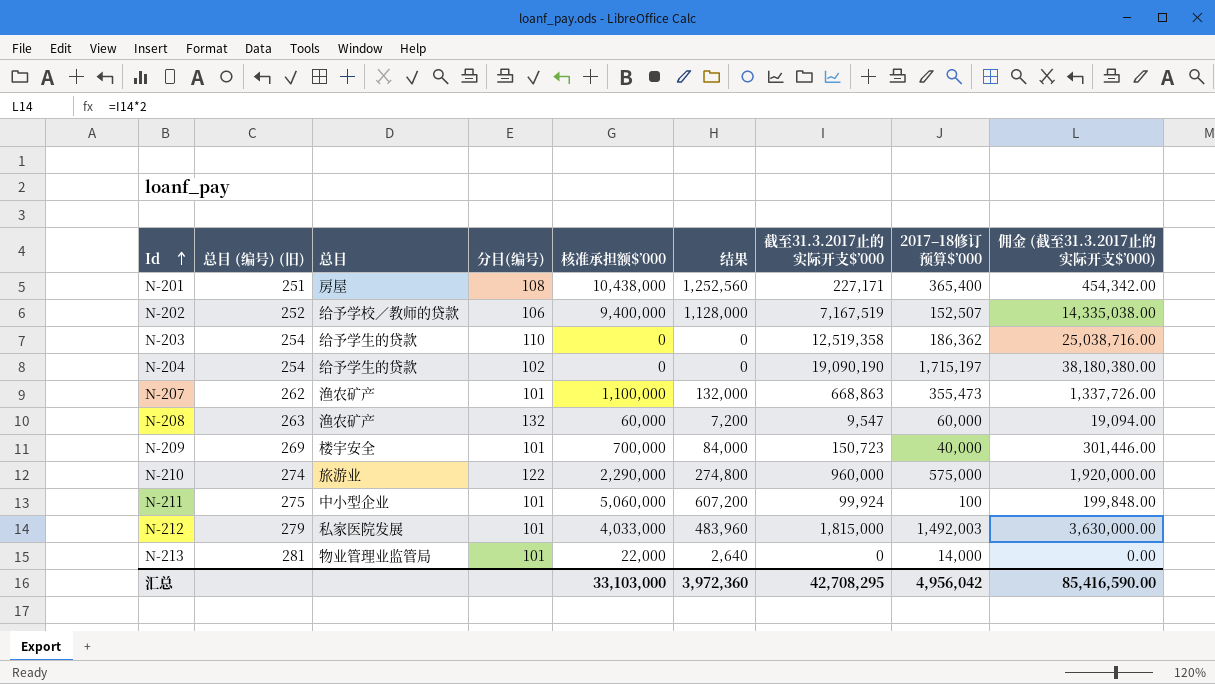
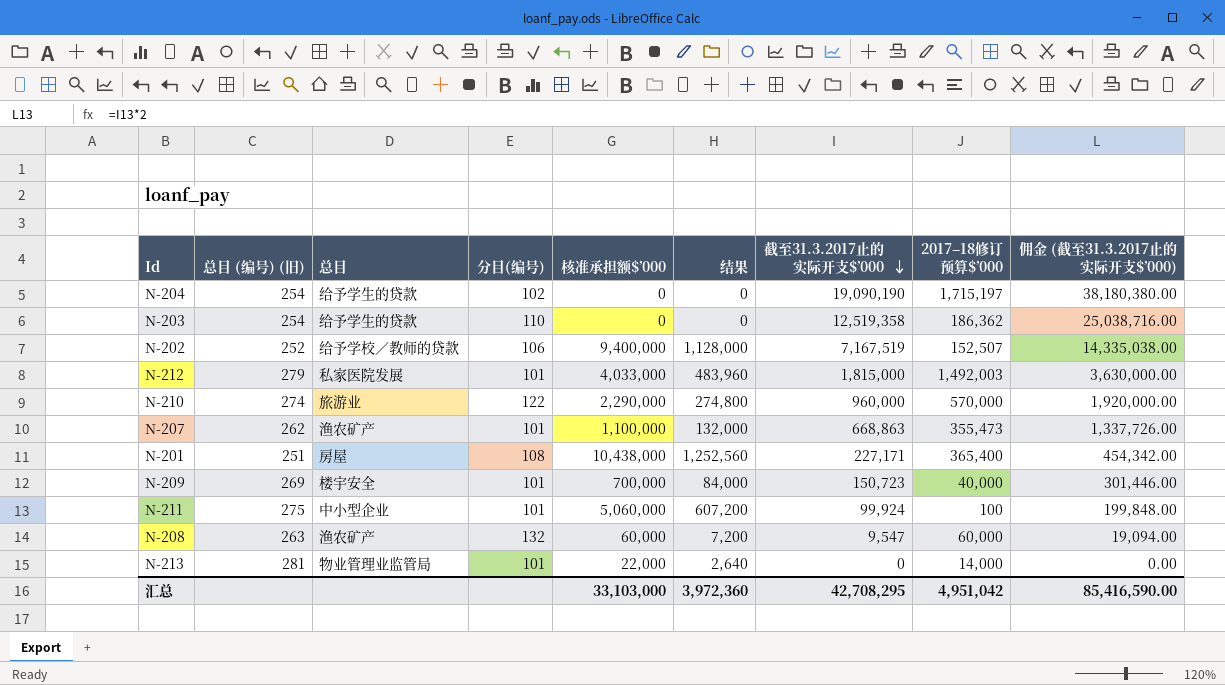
row order: Id ascending -> 截至31.3.2017止的实际开支$’000 descending
N-210 | 2017–18修订预算$’000: 575,000 -> 570,000
汇总 | 2017–18修订预算$’000: 4,956,042 -> 4,951,042

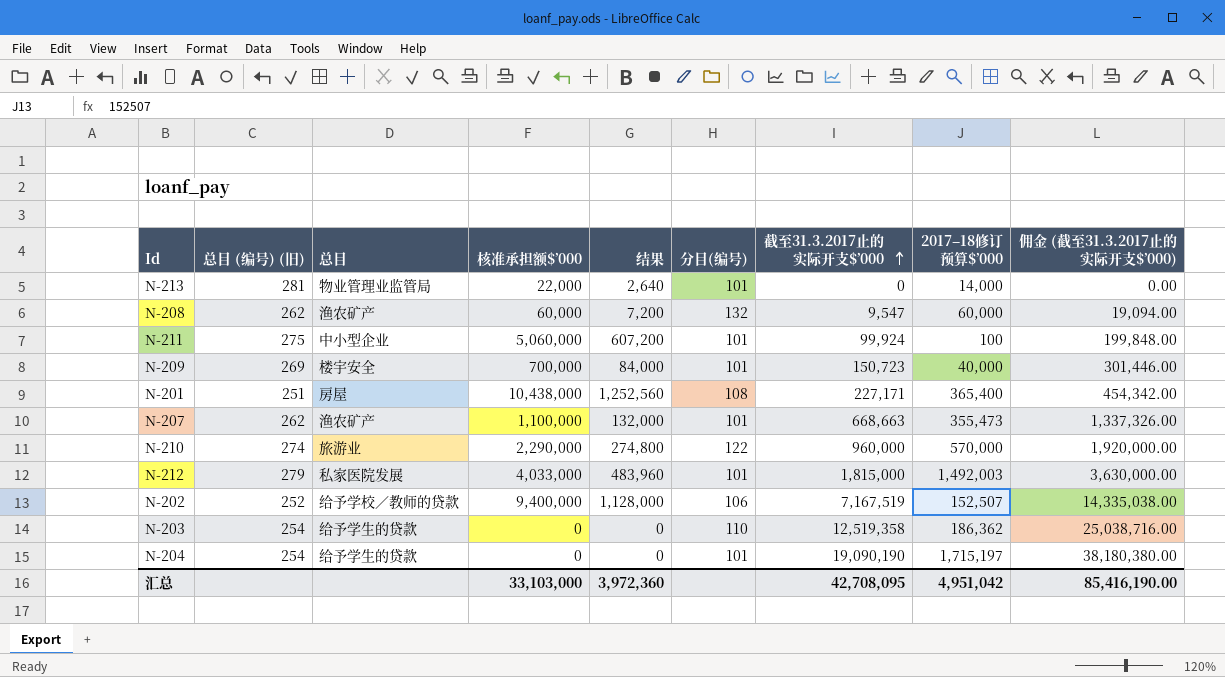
row order: 截至31.3.2017止的实际开支$’000 descending -> 截至31.3.2017止的实际开支$’000 ascending
column 分目(编号) | position: 4 -> 6
N-208 | 总目 (编号) (旧): 263 -> 262
N-207 | 截至31.3.2017止的实际开支$’000: 668,863 -> 668,663
N-207 | 佣金 (截至31.3.2017止的实际开支$’000): 1,337,726.00 -> 1,337,326.00
N-204 | 分目(编号): 102 -> 101
汇总 | 截至31.3.2017止的实际开支$’000: 42,708,295 -> 42,708,095
汇总 | 佣金 (截至31.3.2017止的实际开支$’000): 85,416,590.00 -> 85,416,190.00

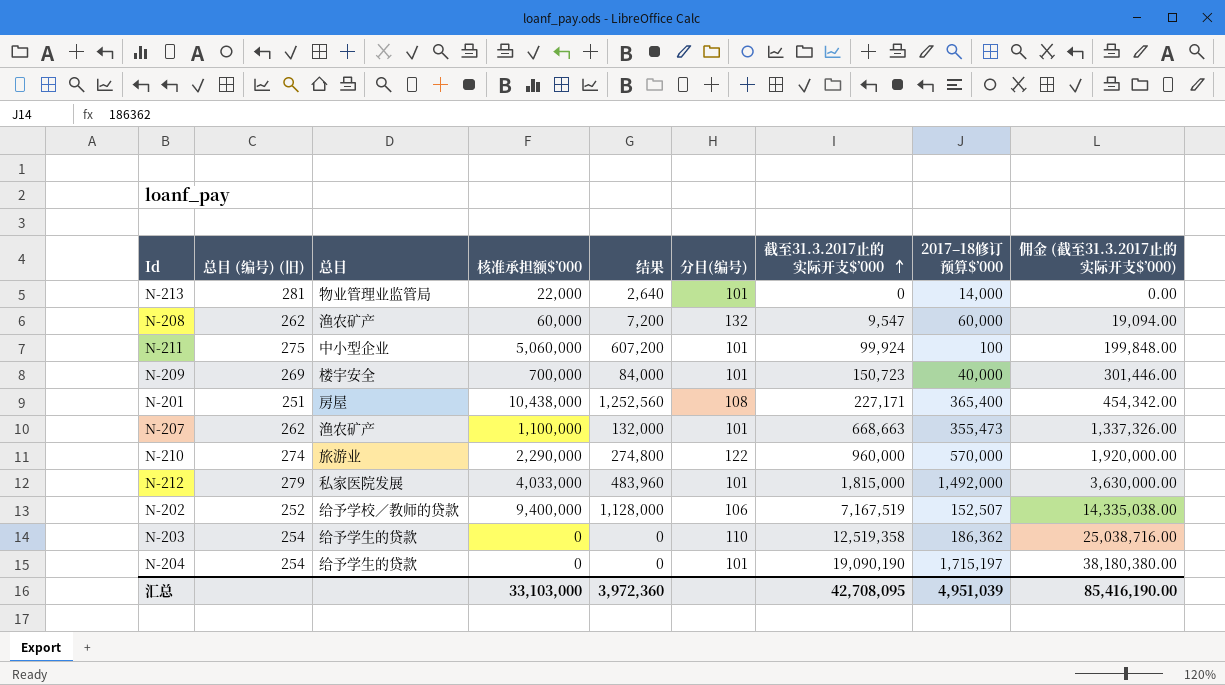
N-212 | 2017–18修订预算$’000: 1,492,003 -> 1,492,000
汇总 | 2017–18修订预算$’000: 4,951,042 -> 4,951,039

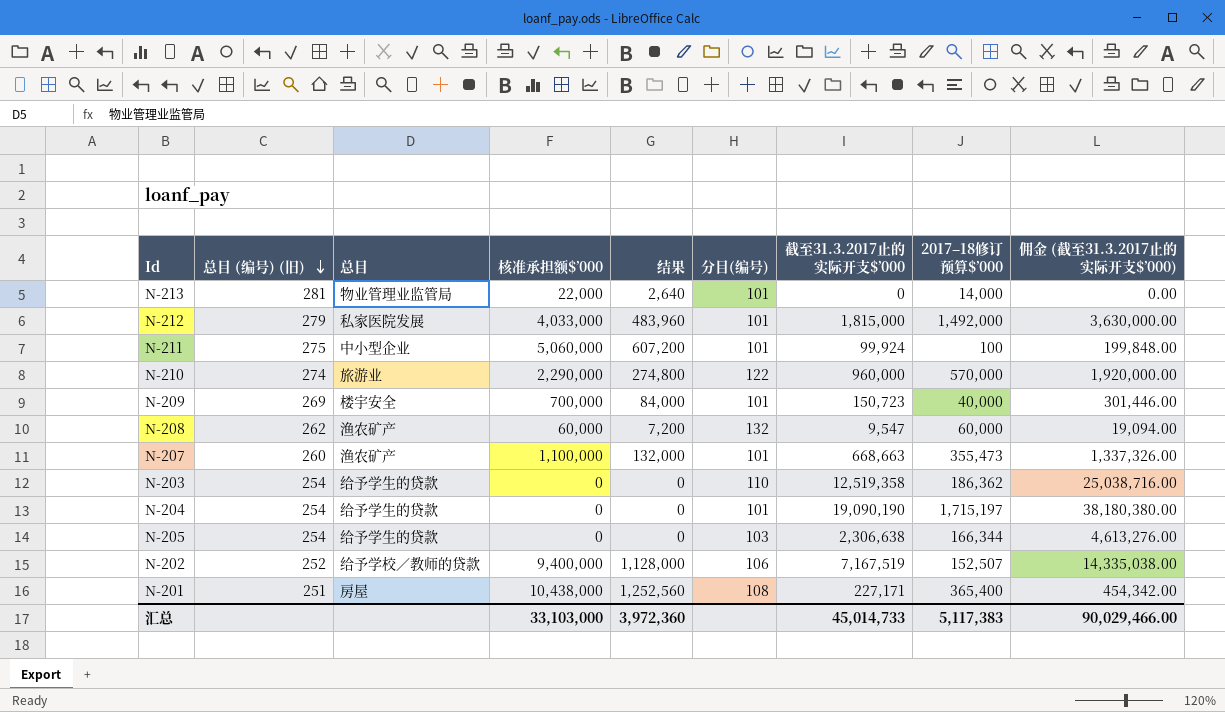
row order: 截至31.3.2017止的实际开支$’000 ascending -> 总目 (编号) (旧) descending
N-207 | 总目 (编号) (旧): 262 -> 260
row N-205: none -> 254 | 给予学生的贷款 | 0 | 0 | 103 | 2,306,638 | 166,344 | 4,613,276.00
汇总 | 截至31.3.2017止的实际开支$’000: 42,708,095 -> 45,014,733
汇总 | 2017–18修订预算$’000: 4,951,039 -> 5,117,383
汇总 | 佣金 (截至31.3.2017止的实际开支$’000): 85,416,190.00 -> 90,029,466.00

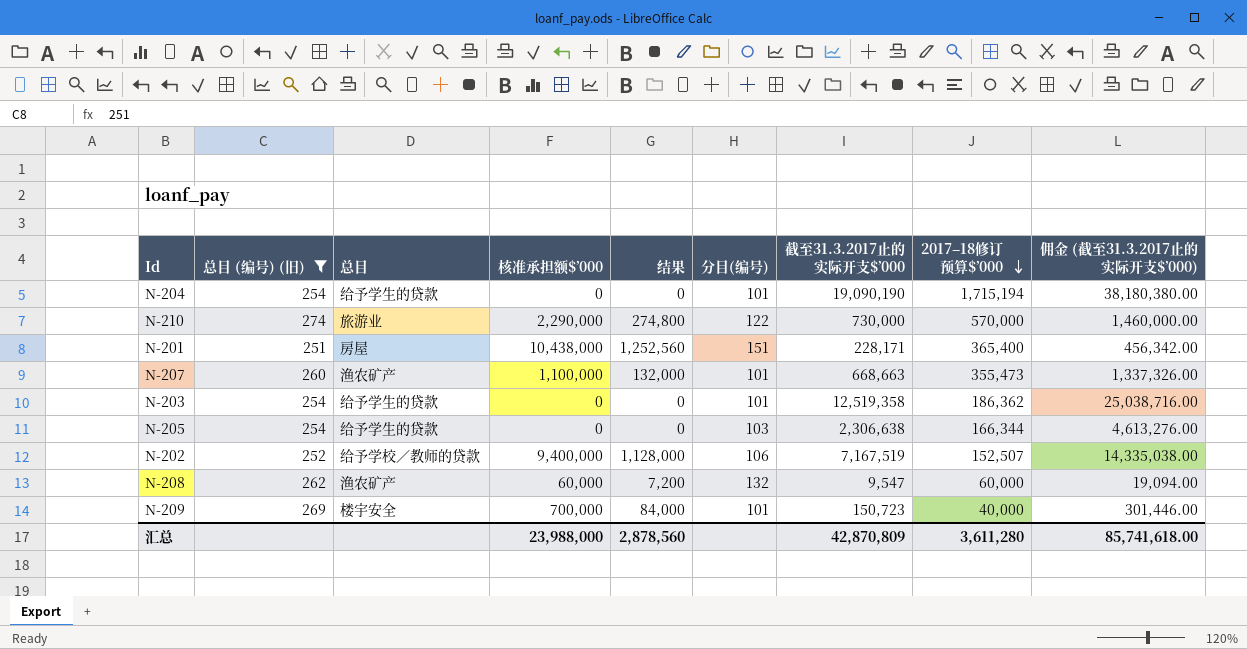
filter: none -> 总目 (编号) (旧) <= 274
row order: 总目 (编号) (旧) descending -> 2017–18修订预算$’000 descending
N-204 | 2017–18修订预算$’000: 1,715,197 -> 1,715,194
N-210 | 截至31.3.2017止的实际开支$’000: 960,000 -> 730,000
N-210 | 佣金 (截至31.3.2017止的实际开支$’000): 1,920,000.00 -> 1,460,000.00
N-201 | 分目(编号): 108 -> 151
N-201 | 截至31.3.2017止的实际开支$’000: 227,171 -> 228,171
N-201 | 佣金 (截至31.3.2017止的实际开支$’000): 454,342.00 -> 456,342.00
N-203 | 分目(编号): 110 -> 101
汇总 | 核准承担额$’000: 33,103,000 -> 23,988,000
汇总 | 结果: 3,972,360 -> 2,878,560
汇总 | 截至31.3.2017止的实际开支$’000: 45,014,733 -> 42,870,809
汇总 | 2017–18修订预算$’000: 5,117,383 -> 3,611,280
汇总 | 佣金 (截至31.3.2017止的实际开支$’000): 90,029,466.00 -> 85,741,618.00

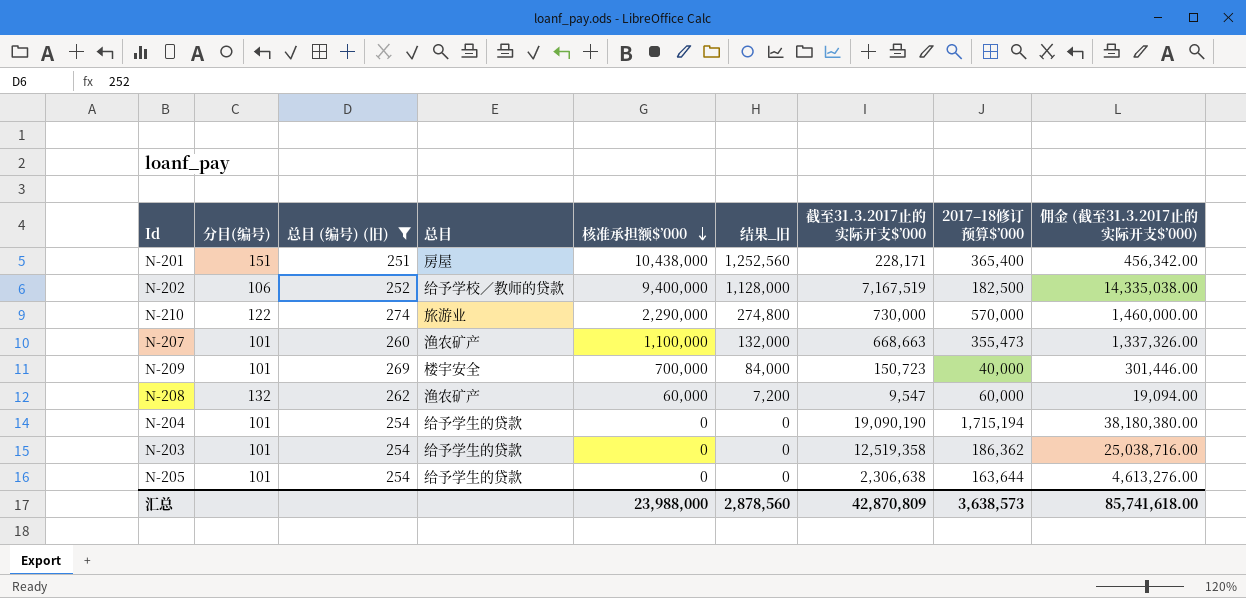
row order: 2017–18修订预算$’000 descending -> 核准承担额$’000 descending
column 分目(编号) | position: 6 -> 2
column name: 结果 -> 结果_旧
N-202 | 2017–18修订预算$’000: 152,507 -> 182,500
N-205 | 分目(编号): 103 -> 101
N-205 | 2017–18修订预算$’000: 166,344 -> 163,644
汇总 | 2017–18修订预算$’000: 3,611,280 -> 3,638,573

